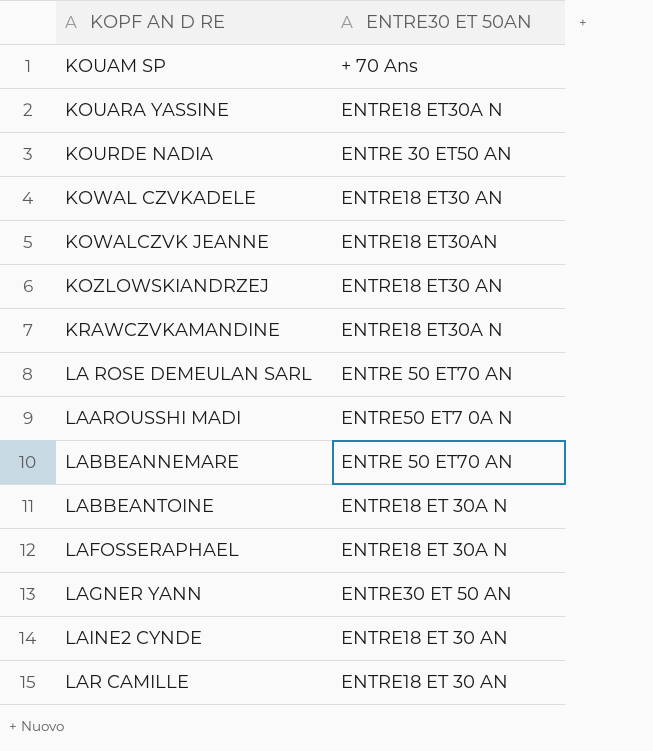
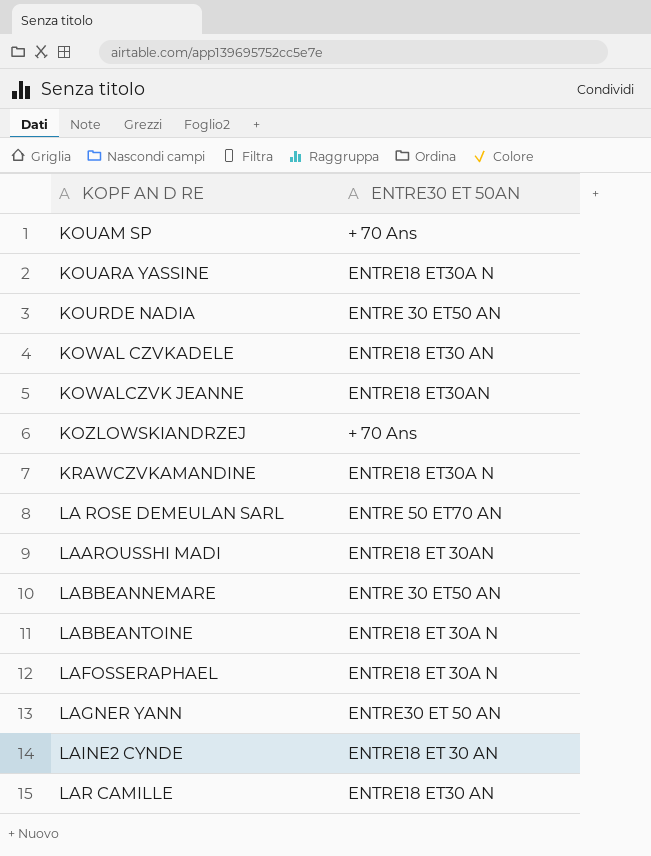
KOZLOWSKIANDRZEJ | ENTRE30 ET 50AN: ENTRE18 ET30 AN -> + 70 Ans
LAAROUSSHI MADI | ENTRE30 ET 50AN: ENTRE50 ET7 0A N -> ENTRE18 ET 30AN
LABBEANNEMARE | ENTRE30 ET 50AN: ENTRE 50 ET70 AN -> ENTRE 30 ET50 AN
LAR CAMILLE | ENTRE30 ET 50AN: ENTRE18 ET 30 AN -> ENTRE18 ET30 AN

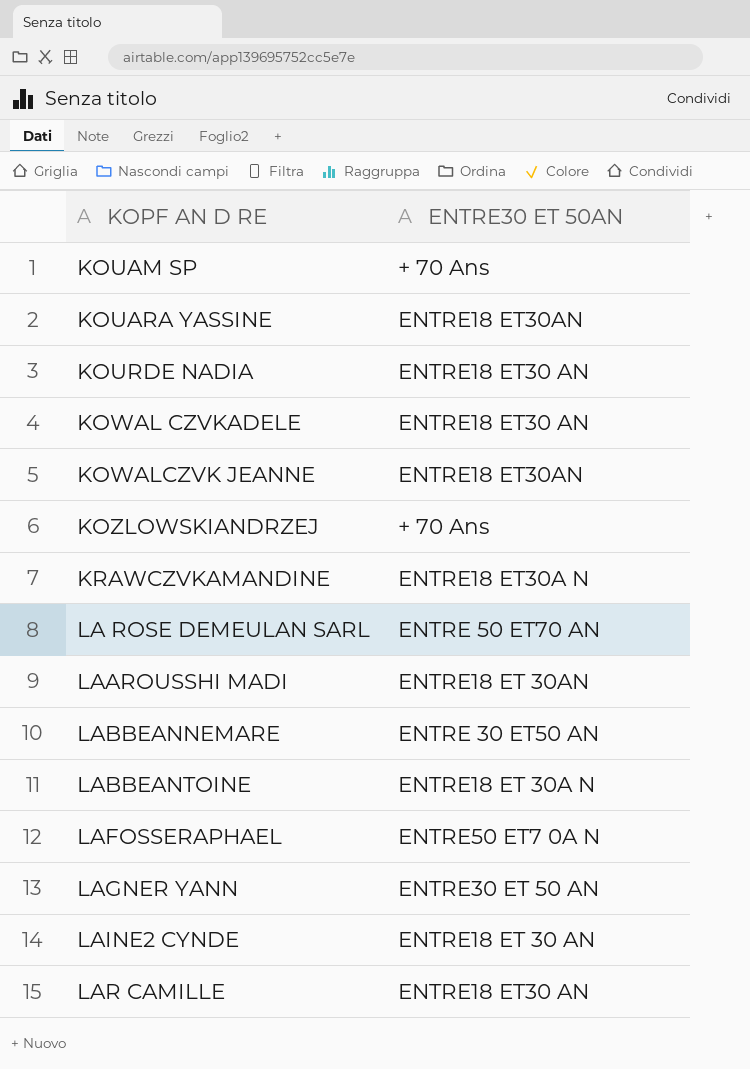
KOUARA YASSINE | ENTRE30 ET 50AN: ENTRE18 ET30A N -> ENTRE18 ET30AN
KOURDE NADIA | ENTRE30 ET 50AN: ENTRE 30 ET50 AN -> ENTRE18 ET30 AN
LAFOSSERAPHAEL | ENTRE30 ET 50AN: ENTRE18 ET 30A N -> ENTRE50 ET7 0A N

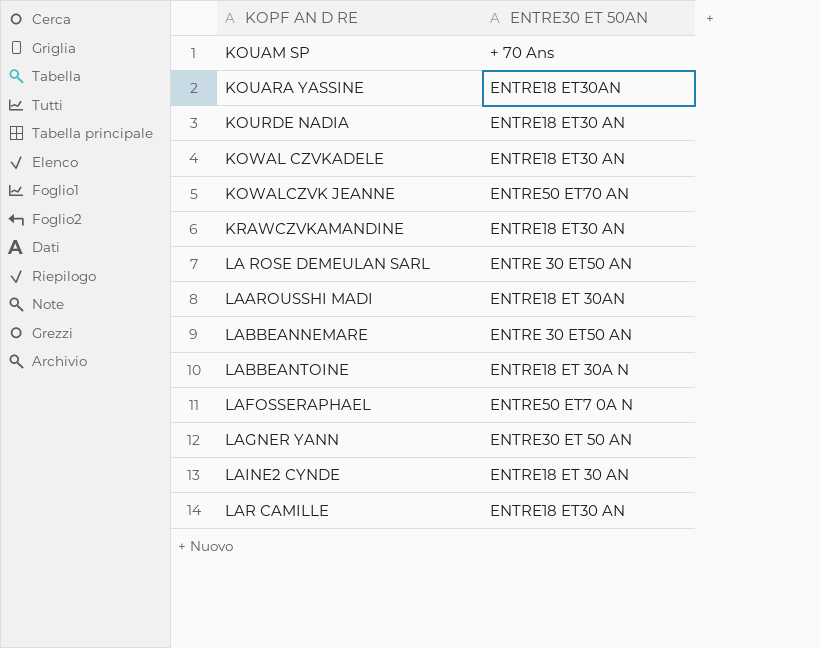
row KOZLOWSKIANDRZEJ: + 70 Ans -> none
KOWALCZVK JEANNE | ENTRE30 ET 50AN: ENTRE18 ET30AN -> ENTRE50 ET70 AN
KRAWCZVKAMANDINE | ENTRE30 ET 50AN: ENTRE18 ET30A N -> ENTRE18 ET30 AN
LA ROSE DEMEULAN SARL | ENTRE30 ET 50AN: ENTRE 50 ET70 AN -> ENTRE 30 ET50 AN

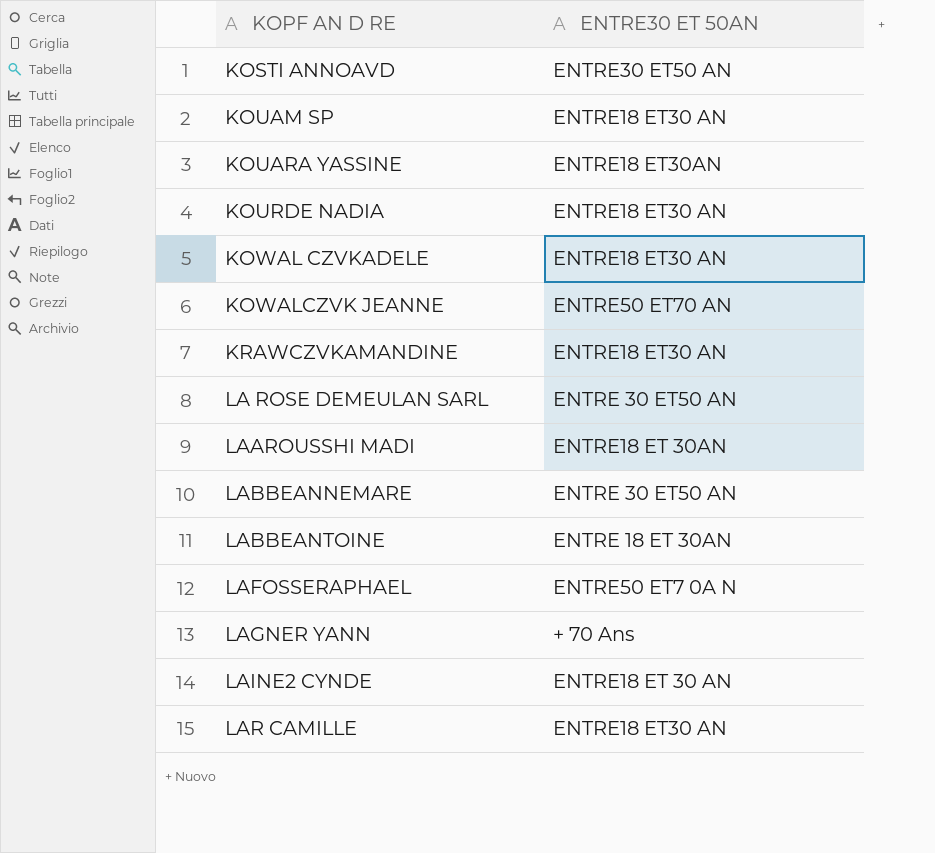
row KOSTI ANNOAVD: none -> ENTRE30 ET50 AN
KOUAM SP | ENTRE30 ET 50AN: + 70 Ans -> ENTRE18 ET30 AN
LABBEANTOINE | ENTRE30 ET 50AN: ENTRE18 ET 30A N -> ENTRE 18 ET 30AN
LAGNER YANN | ENTRE30 ET 50AN: ENTRE30 ET 50 AN -> + 70 Ans

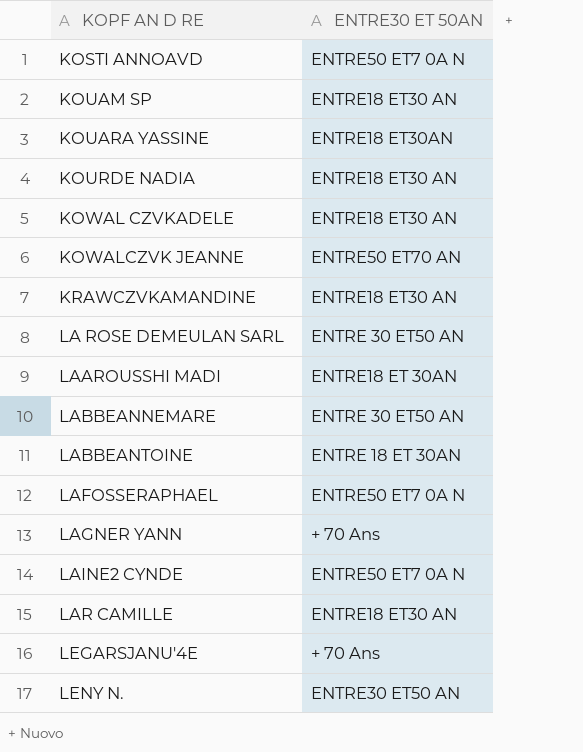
KOSTI ANNOAVD | ENTRE30 ET 50AN: ENTRE30 ET50 AN -> ENTRE50 ET7 0A N
LAINE2 CYNDE | ENTRE30 ET 50AN: ENTRE18 ET 30 AN -> ENTRE50 ET7 0A N
row LEGARSJANU'4E: none -> + 70 Ans
row LENY N.: none -> ENTRE30 ET50 AN

